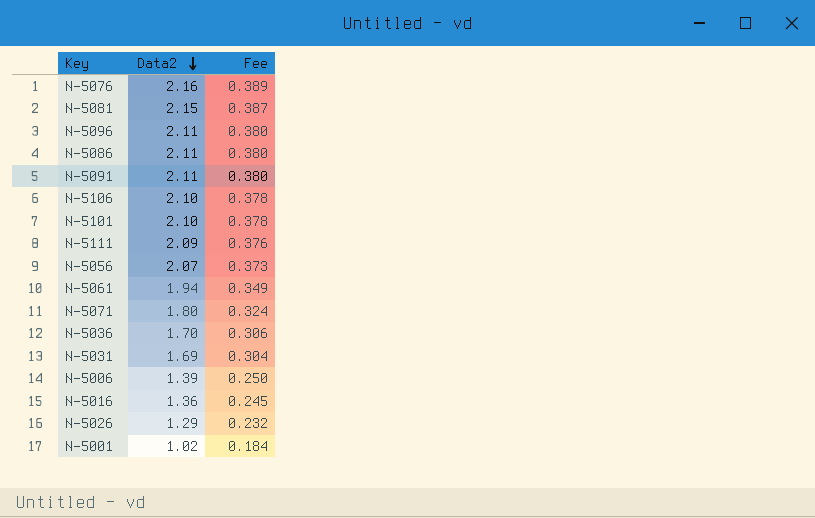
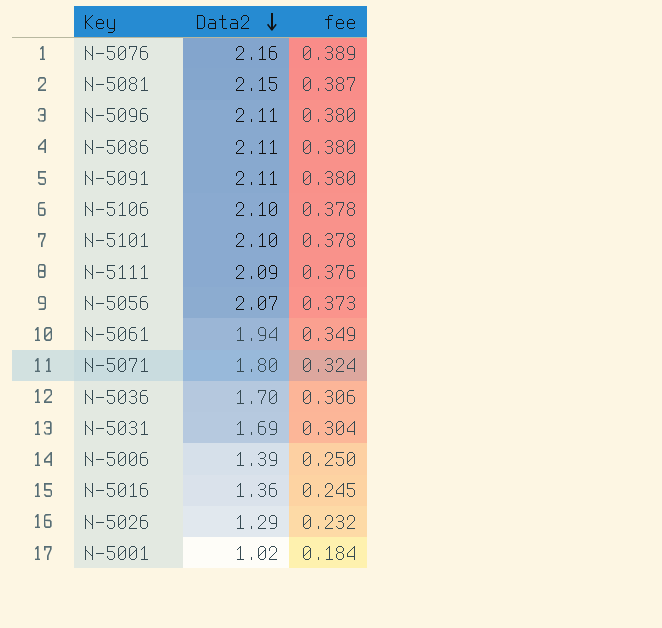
column name: Fee -> fee

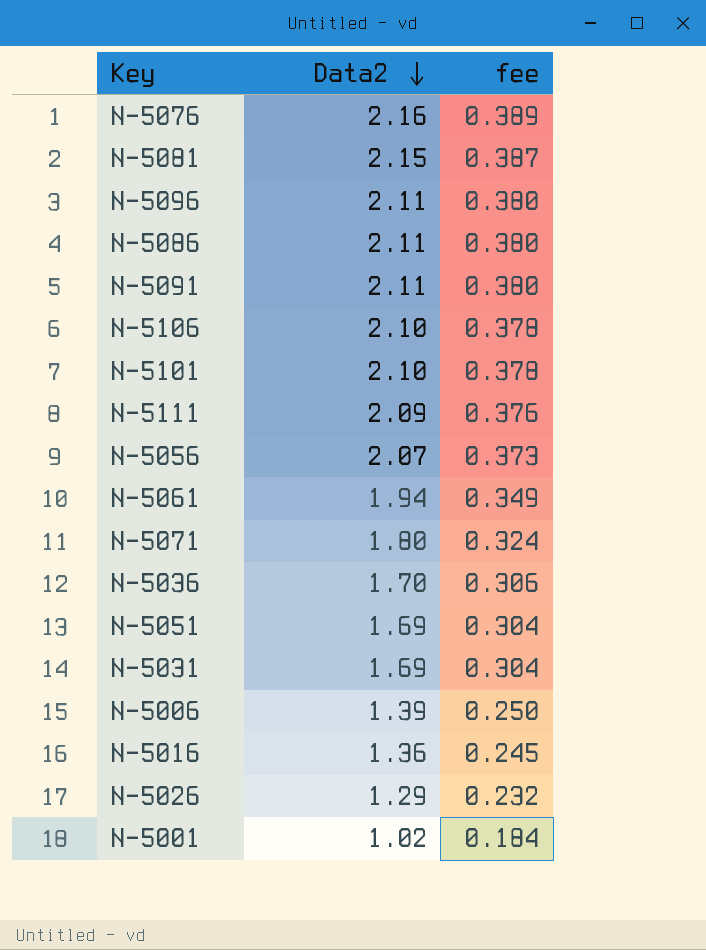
row N-5051: none -> 1.69 | 0.304

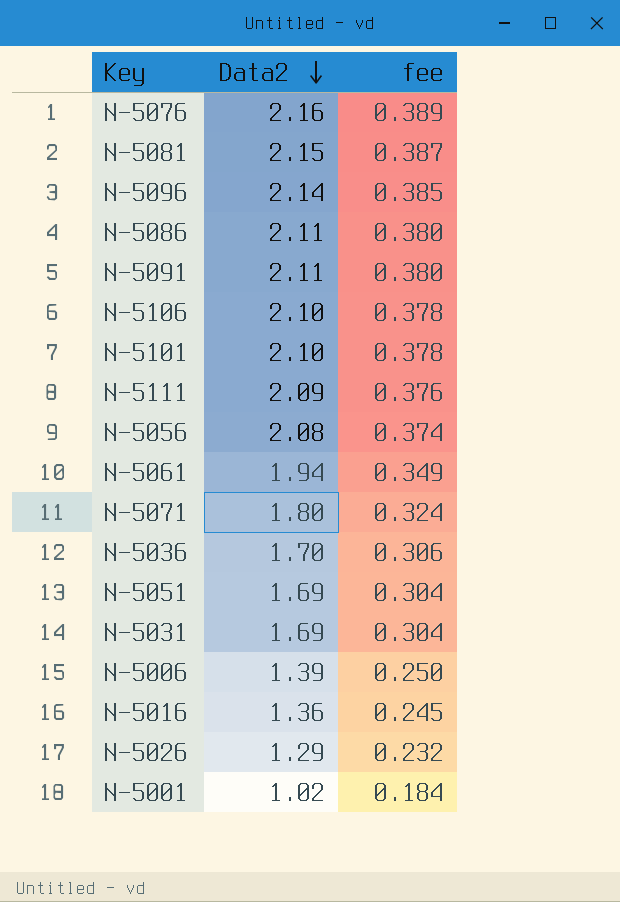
N-5096 | Data2: 2.11 -> 2.14
N-5096 | fee: 0.380 -> 0.385
N-5056 | Data2: 2.07 -> 2.08
N-5056 | fee: 0.373 -> 0.374

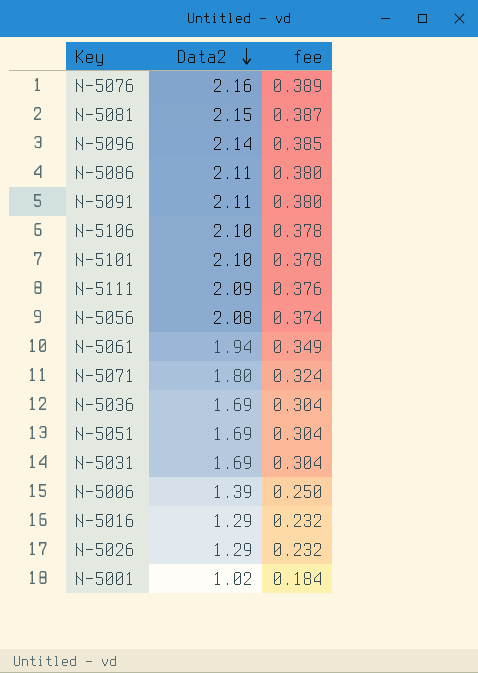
N-5036 | Data2: 1.70 -> 1.69
N-5036 | fee: 0.306 -> 0.304
N-5016 | Data2: 1.36 -> 1.29
N-5016 | fee: 0.245 -> 0.232

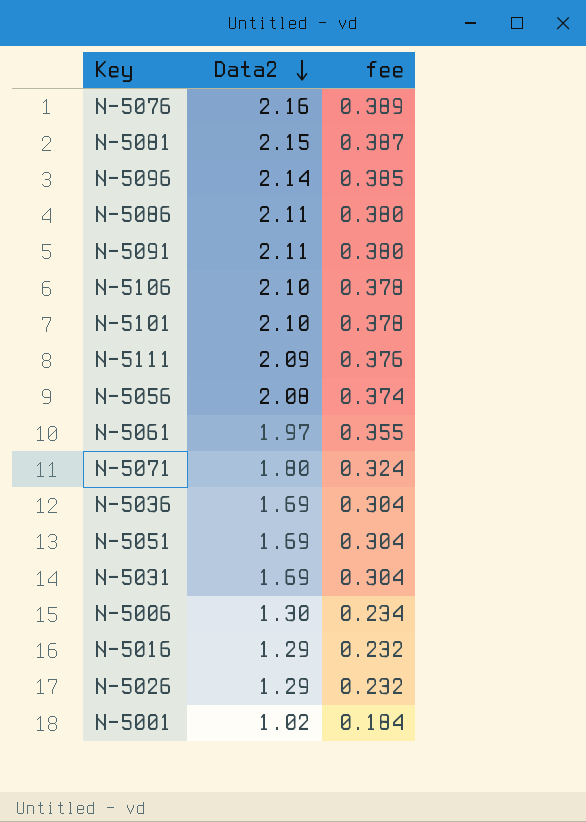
N-5061 | Data2: 1.94 -> 1.97
N-5061 | fee: 0.349 -> 0.355
N-5006 | Data2: 1.39 -> 1.30
N-5006 | fee: 0.250 -> 0.234

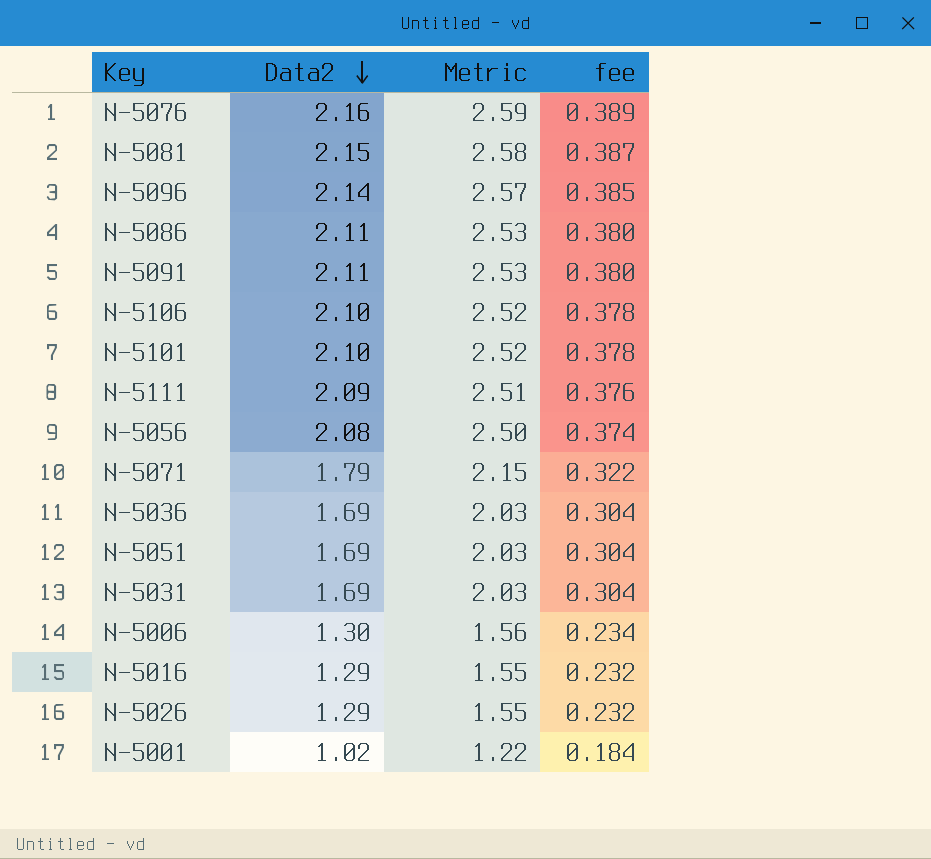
column Metric | formula: none -> [Data2] * 1.2
row N-5061: 1.97 | 0.355 -> none
N-5071 | Data2: 1.80 -> 1.79
N-5071 | fee: 0.324 -> 0.322

